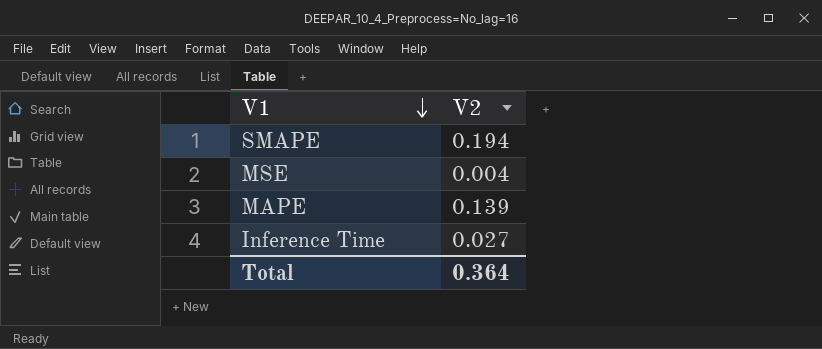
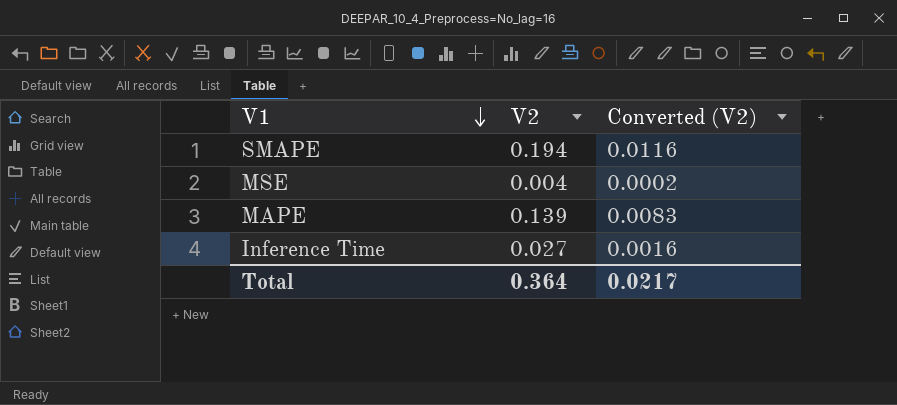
column Converted (V2) | formula: none -> [V2] * 0.06

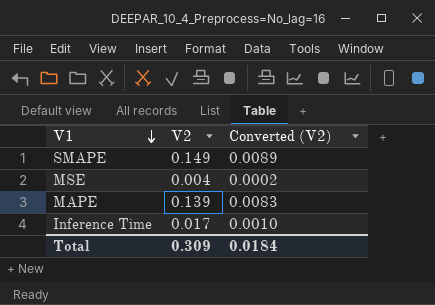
SMAPE | V2: 0.194 -> 0.149
SMAPE | Converted (V2): 0.0116 -> 0.0089
Inference Time | V2: 0.027 -> 0.017
Inference Time | Converted (V2): 0.0016 -> 0.0010
Total | V2: 0.364 -> 0.309
Total | Converted (V2): 0.0217 -> 0.0184

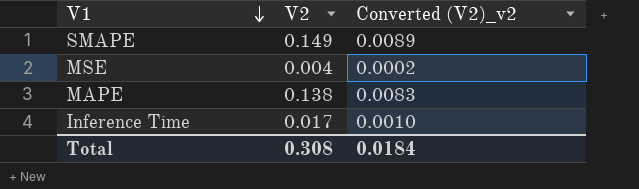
column name: Converted (V2) -> Converted (V2)_v2
MAPE | V2: 0.139 -> 0.138
Total | V2: 0.309 -> 0.308

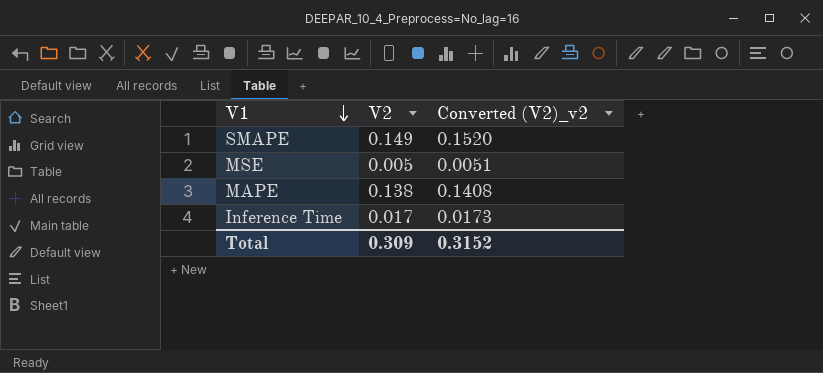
column Converted (V2)_v2 | formula: [V2] * 0.06 -> [V2] * 1.02
MSE | V2: 0.004 -> 0.005
Total | V2: 0.308 -> 0.309
Total | Converted (V2)_v2: 0.0184 -> 0.3152

